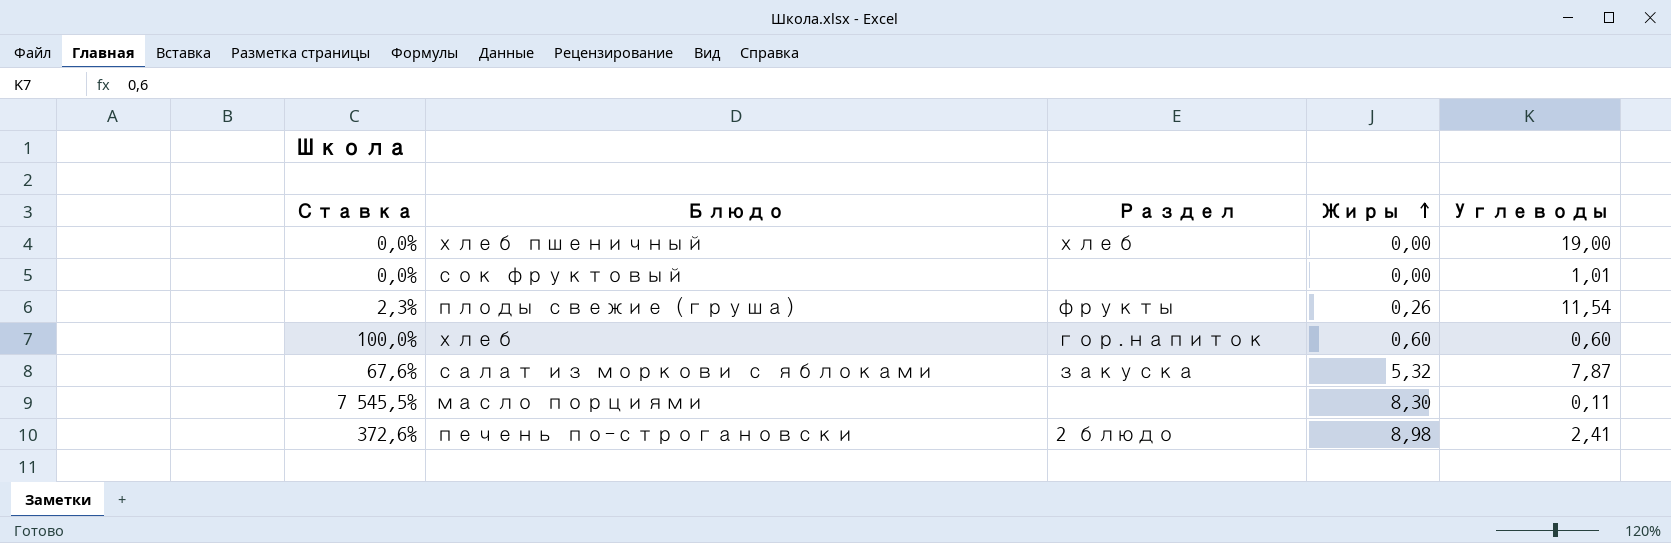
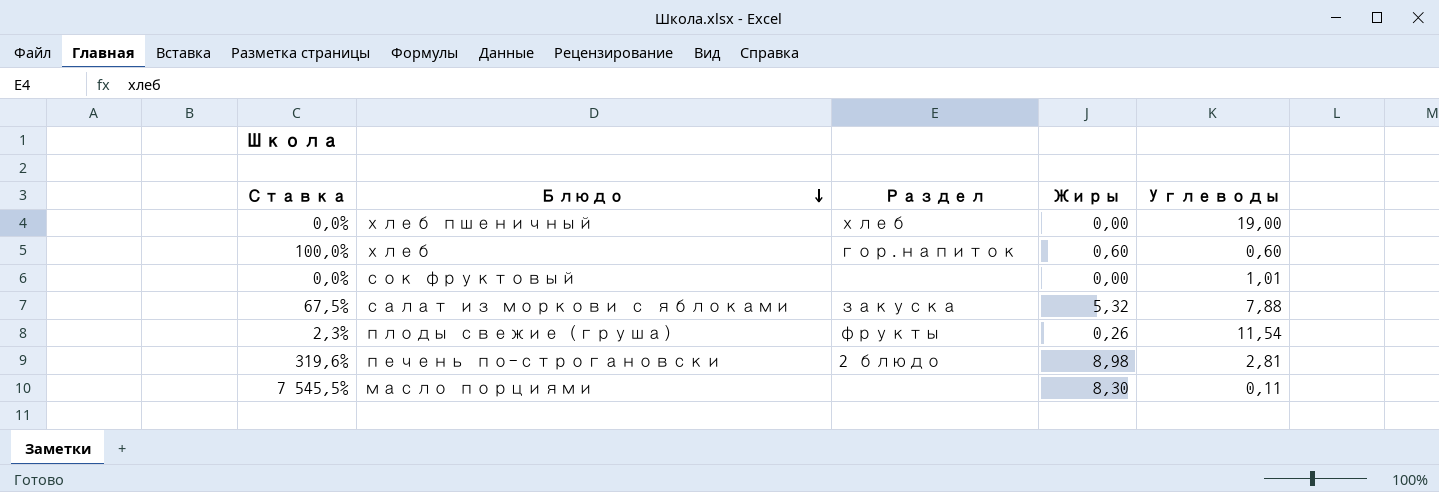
row order: Жиры ascending -> Блюдо descending
салат из моркови с яблоками | Ставка: 67,6% -> 67,5%
салат из моркови с яблоками | Углеводы: 7,87 -> 7,88
печень по-строгановски | Ставка: 372,6% -> 319,6%
печень по-строгановски | Углеводы: 2,41 -> 2,81

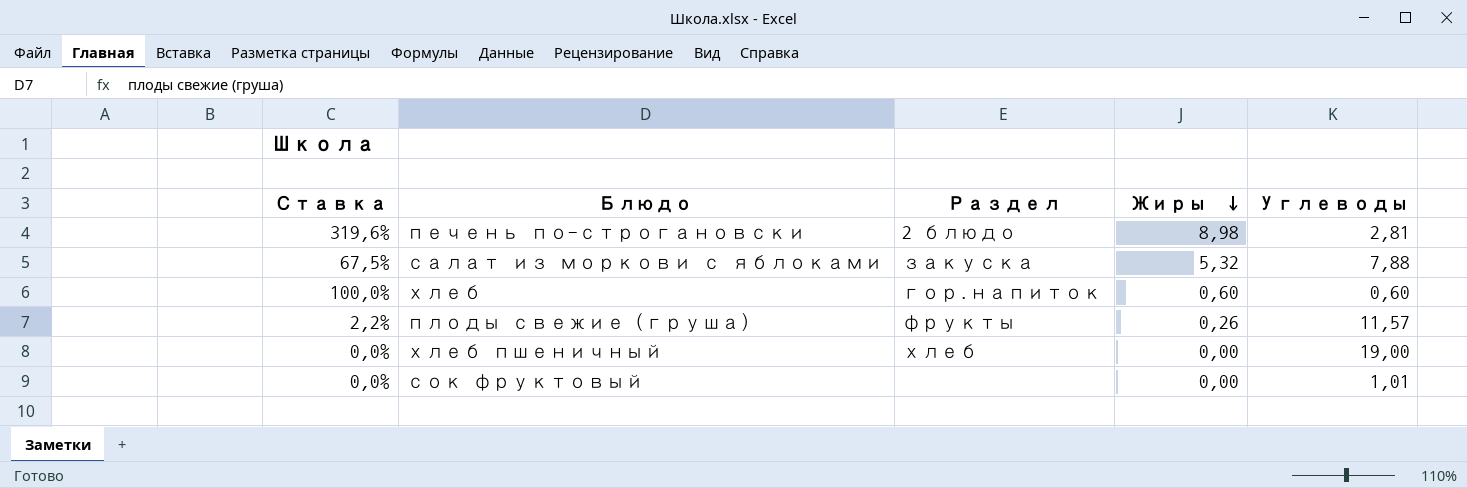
row order: Блюдо descending -> Жиры descending
row масло порциями: 7 545,5% | none | 8,30 | 0,11 -> none
плоды свежие (груша) | Ставка: 2,3% -> 2,2%
плоды свежие (груша) | Углеводы: 11,54 -> 11,57

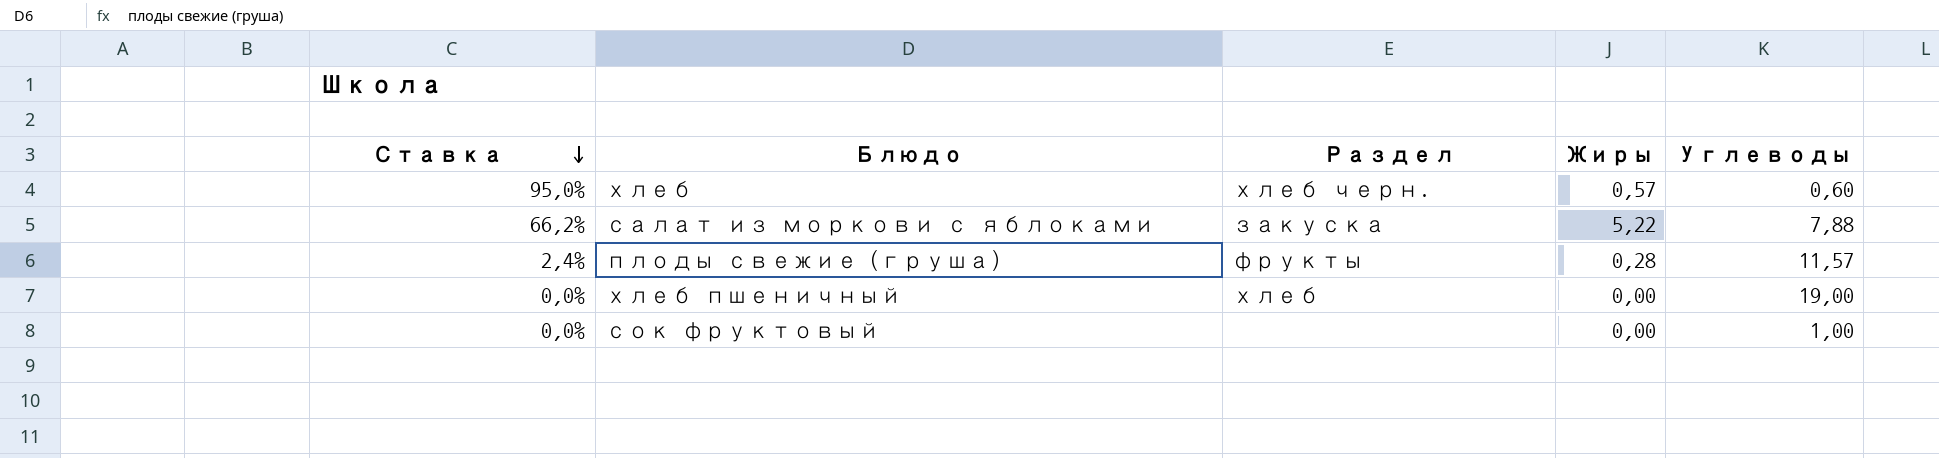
row order: Жиры descending -> Ставка descending
row печень по-строгановски: 319,6% | 2 блюдо | 8,98 | 2,81 -> none
хлеб | Ставка: 100,0% -> 95,0%
хлеб | Раздел: гор.напиток -> хлеб черн.
хлеб | Жиры: 0,60 -> 0,57
салат из моркови с яблоками | Ставка: 67,5% -> 66,2%
салат из моркови с яблоками | Жиры: 5,32 -> 5,22
плоды свежие (груша) | Ставка: 2,2% -> 2,4%
плоды свежие (груша) | Жиры: 0,26 -> 0,28
сок фруктовый | Углеводы: 1,01 -> 1,00

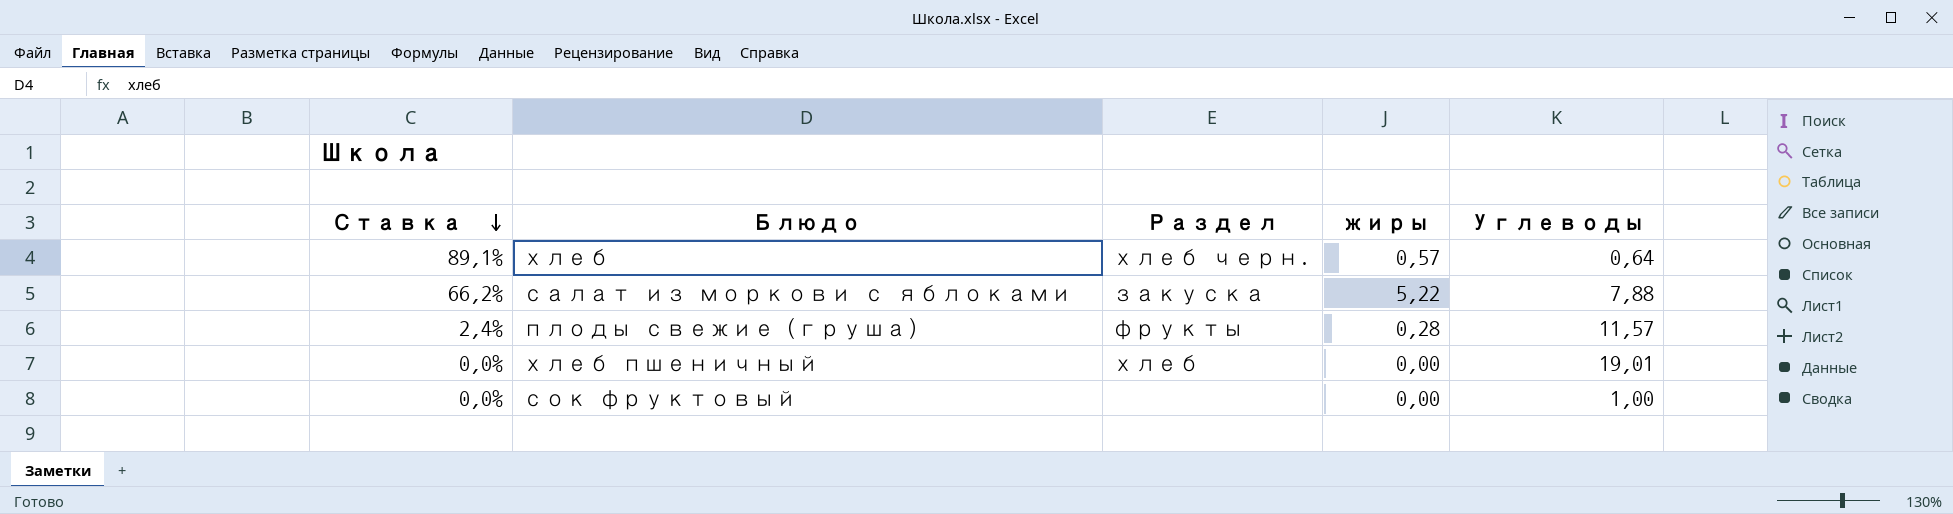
column name: Жиры -> жиры
хлеб | Ставка: 95,0% -> 89,1%
хлеб | Углеводы: 0,60 -> 0,64
хлеб пшеничный | Углеводы: 19,00 -> 19,01

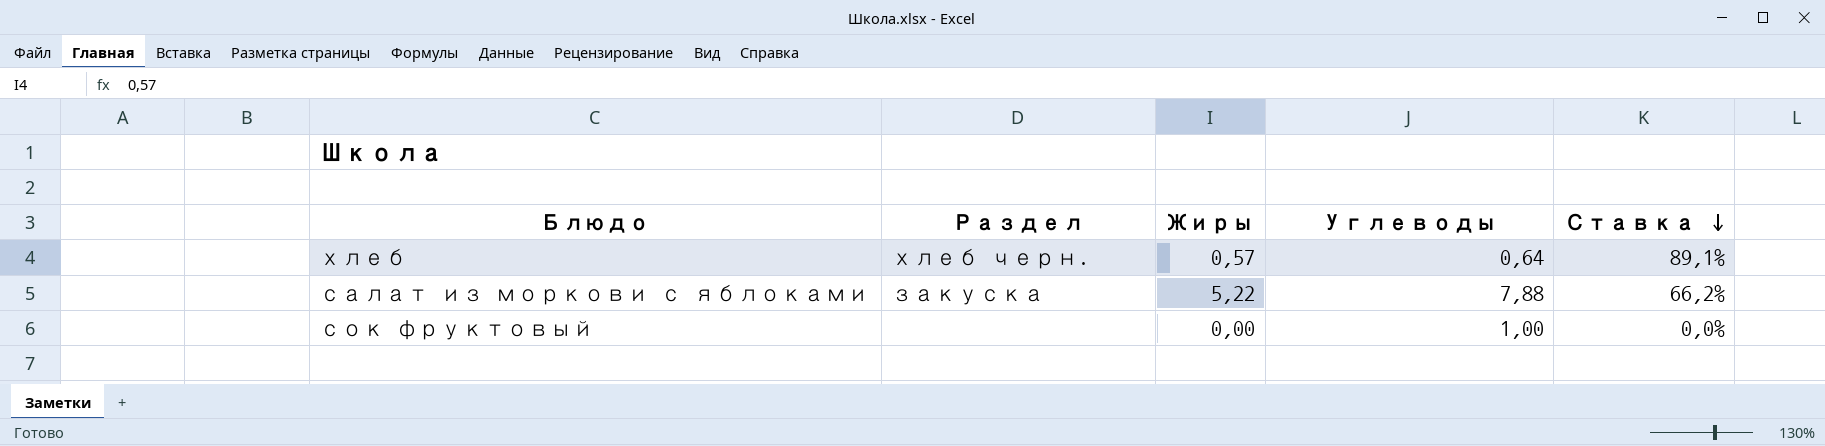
column name: жиры -> Жиры
column Ставка | position: 1 -> 5
row плоды свежие (груша): 2,4% | фрукты | 0,28 | 11,57 -> none
row хлеб пшеничный: 0,0% | хлеб | 0,00 | 19,01 -> none

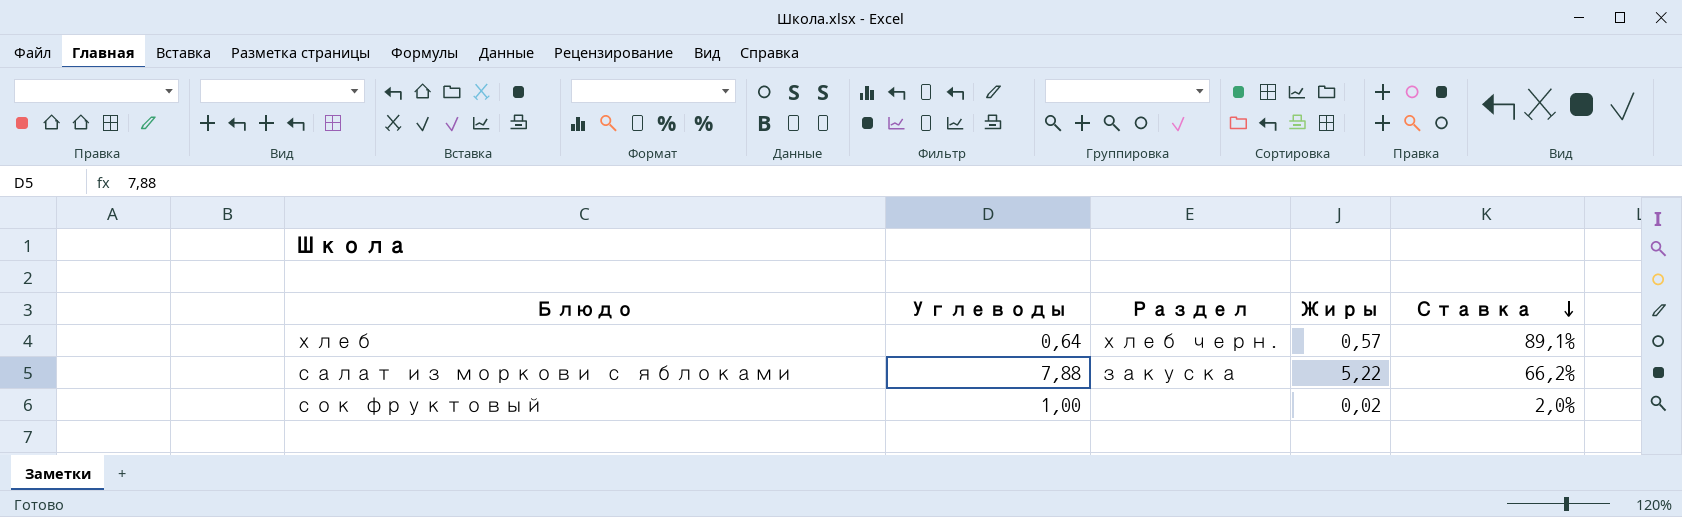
column Углеводы | position: 4 -> 2
сок фруктовый | Жиры: 0,00 -> 0,02
сок фруктовый | Ставка: 0,0% -> 2,0%

